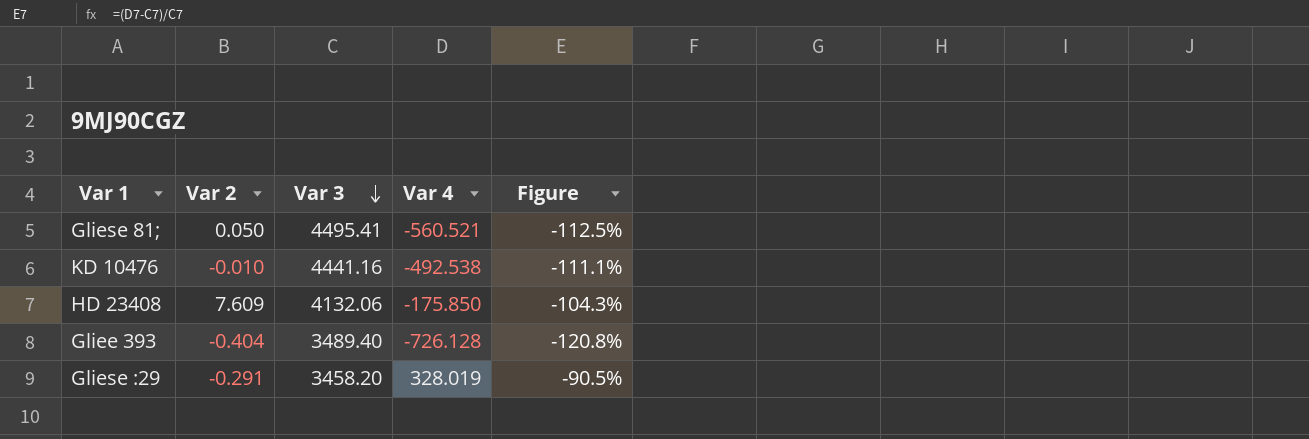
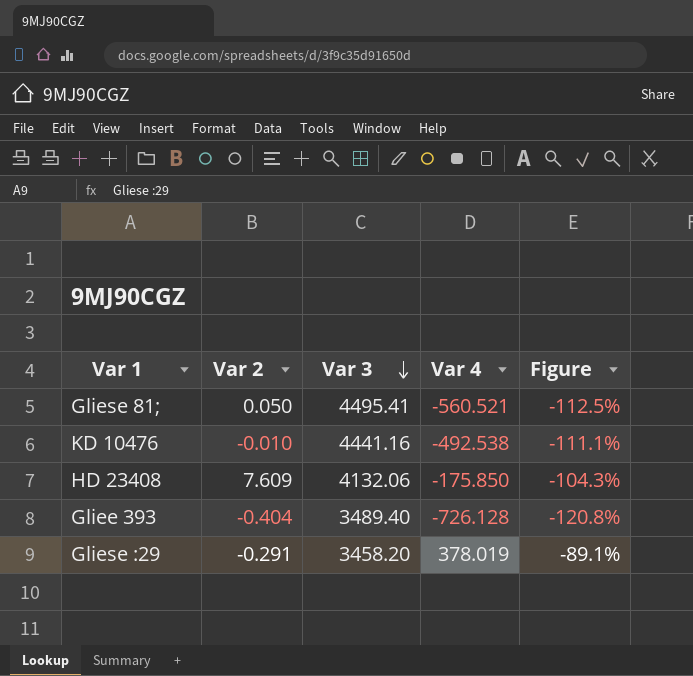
Gliese :29 | Var 4: 328.019 -> 378.019
Gliese :29 | Figure: -90.5% -> -89.1%

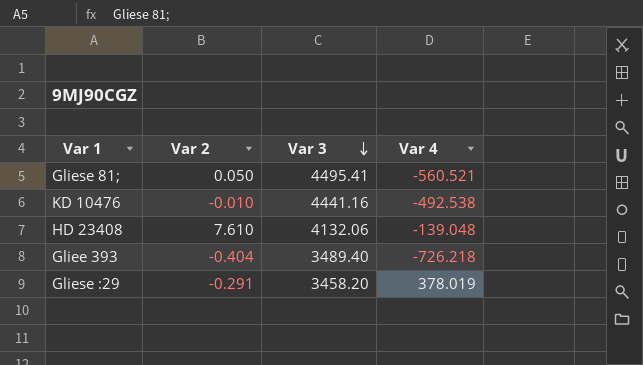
column Figure | formula: ([Var 4] - [Var 3]) / [Var 3] -> none
HD 23408 | Var 2: 7.609 -> 7.610
HD 23408 | Var 4: -175.850 -> -139.048
Gliee 393 | Var 4: -726.128 -> -726.218

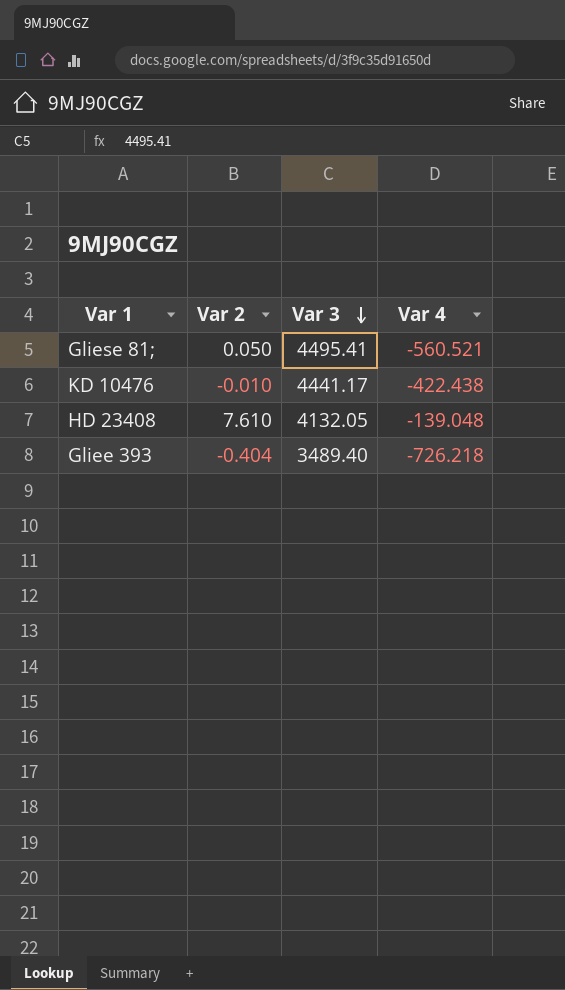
row Gliese :29: -0.291 | 3458.20 | 378.019 -> none
KD 10476 | Var 3: 4441.16 -> 4441.17
KD 10476 | Var 4: -492.538 -> -422.438
HD 23408 | Var 3: 4132.06 -> 4132.05

